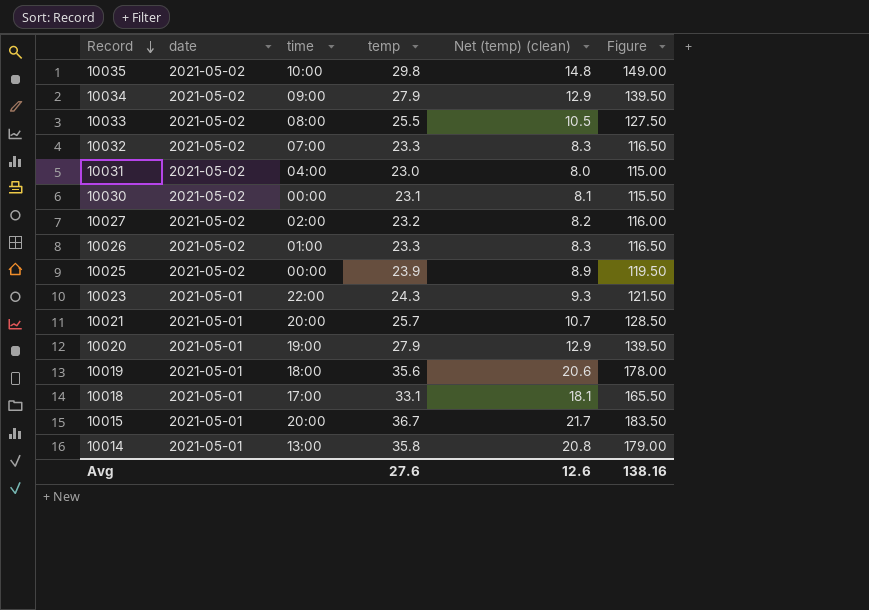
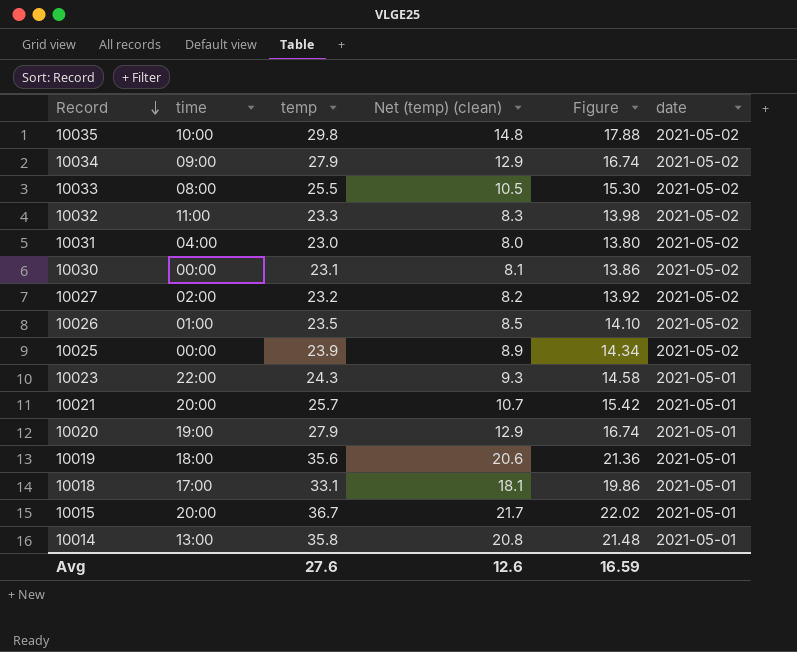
column Figure | formula: [temp] * 5 -> [temp] * 0.6
column date | position: 2 -> 6
10032 | time: 07:00 -> 11:00
10026 | temp: 23.3 -> 23.5
10026 | Net (temp) (clean): 8.3 -> 8.5
Avg | Figure: 138.16 -> 16.59

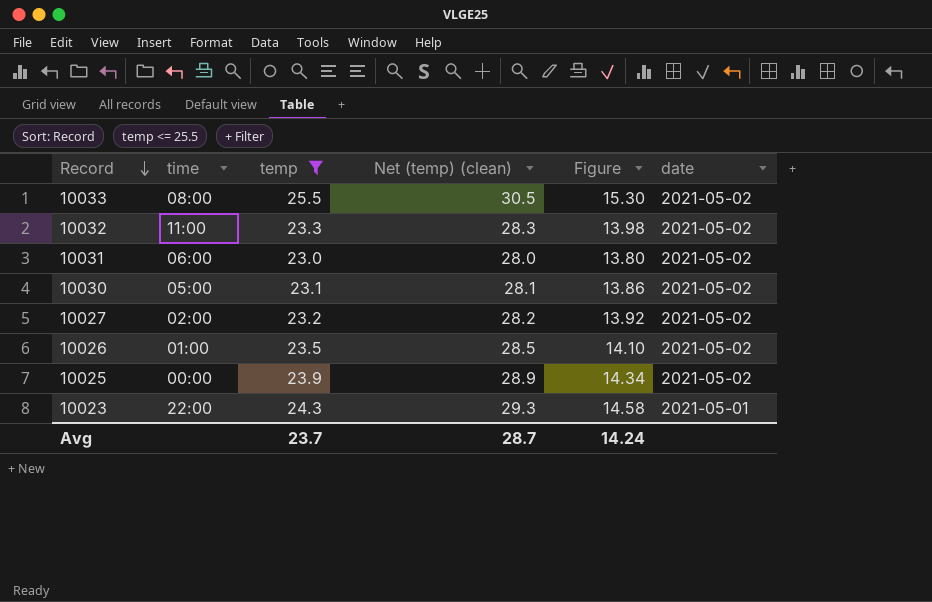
filter: none -> temp <= 25.5
column Net (temp) (clean) | formula: [temp] - 15 -> [temp] + 5
10031 | time: 04:00 -> 06:00
10030 | time: 00:00 -> 05:00
Avg | temp: 27.6 -> 23.7
Avg | Net (temp) (clean): 12.6 -> 28.7
Avg | Figure: 16.59 -> 14.24

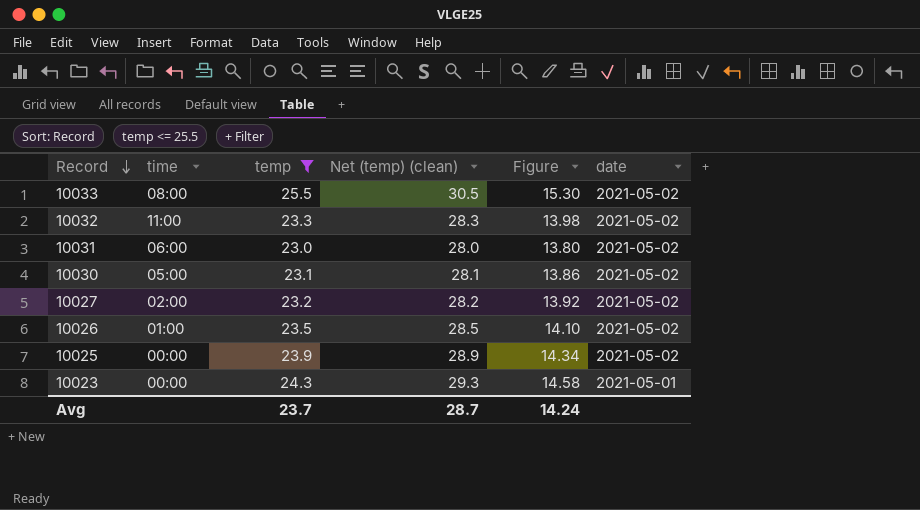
10023 | time: 22:00 -> 00:00

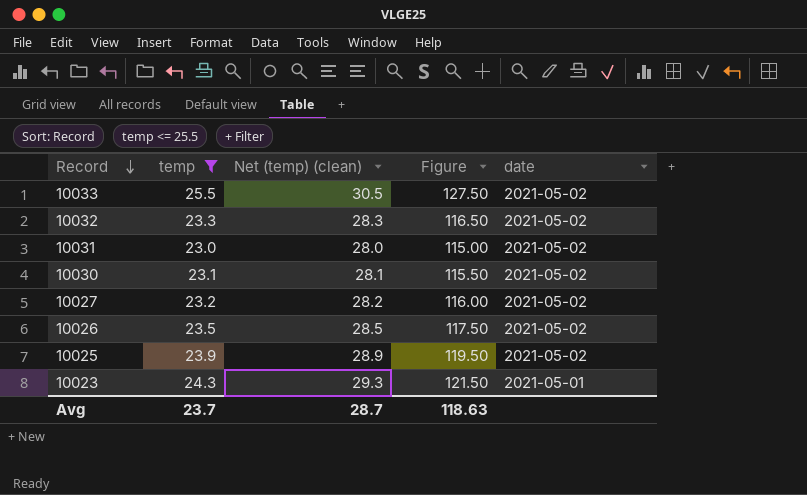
column time | position: 2 -> none
column Figure | formula: [temp] * 0.6 -> [temp] * 5
Avg | Figure: 14.24 -> 118.63

